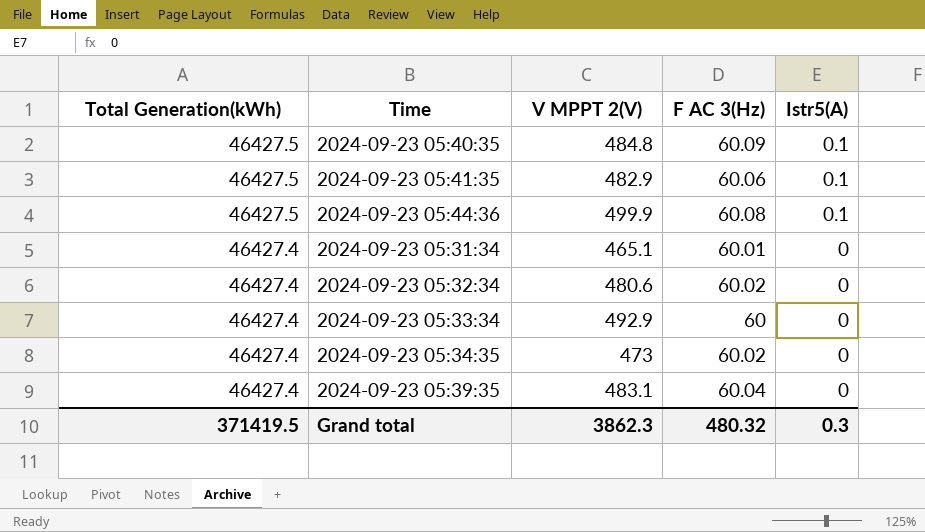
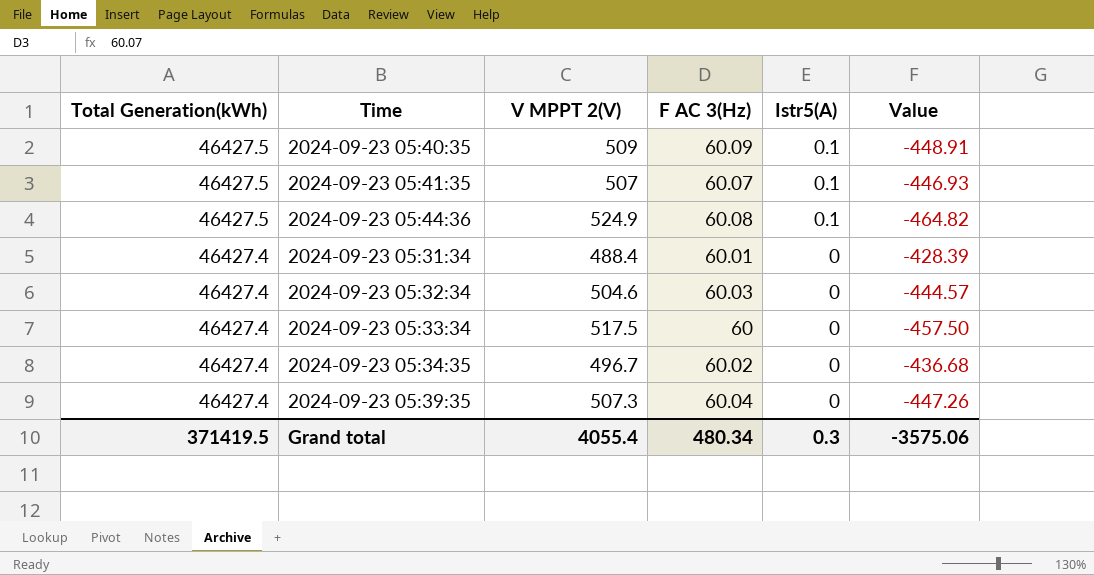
column Value | formula: none -> [F AC 3(Hz)] - [V MPPT 2(V)]
2024-09-23 05:40:35 | V MPPT 2(V): 484.8 -> 509
2024-09-23 05:41:35 | V MPPT 2(V): 482.9 -> 507
2024-09-23 05:41:35 | F AC 3(Hz): 60.06 -> 60.07
2024-09-23 05:44:36 | V MPPT 2(V): 499.9 -> 524.9
2024-09-23 05:31:34 | V MPPT 2(V): 465.1 -> 488.4
2024-09-23 05:32:34 | V MPPT 2(V): 480.6 -> 504.6
2024-09-23 05:32:34 | F AC 3(Hz): 60.02 -> 60.03
2024-09-23 05:33:34 | V MPPT 2(V): 492.9 -> 517.5
2024-09-23 05:34:35 | V MPPT 2(V): 473 -> 496.7
2024-09-23 05:39:35 | V MPPT 2(V): 483.1 -> 507.3
Grand total | V MPPT 2(V): 3862.3 -> 4055.4
Grand total | F AC 3(Hz): 480.32 -> 480.34

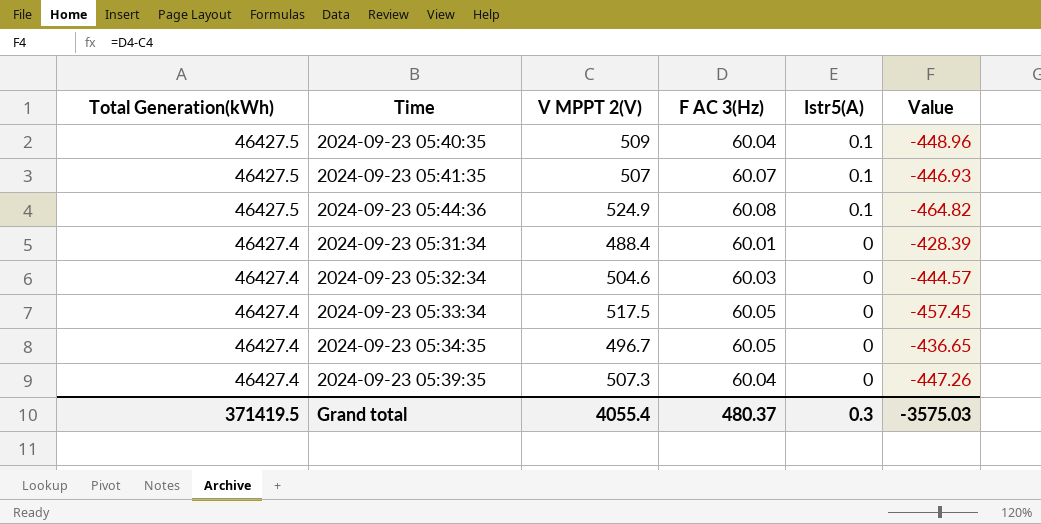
2024-09-23 05:40:35 | F AC 3(Hz): 60.09 -> 60.04
2024-09-23 05:40:35 | Value: -448.91 -> -448.96
2024-09-23 05:33:34 | F AC 3(Hz): 60 -> 60.05
2024-09-23 05:33:34 | Value: -457.50 -> -457.45
2024-09-23 05:34:35 | F AC 3(Hz): 60.02 -> 60.05
2024-09-23 05:34:35 | Value: -436.68 -> -436.65
Grand total | F AC 3(Hz): 480.34 -> 480.37
Grand total | Value: -3575.06 -> -3575.03

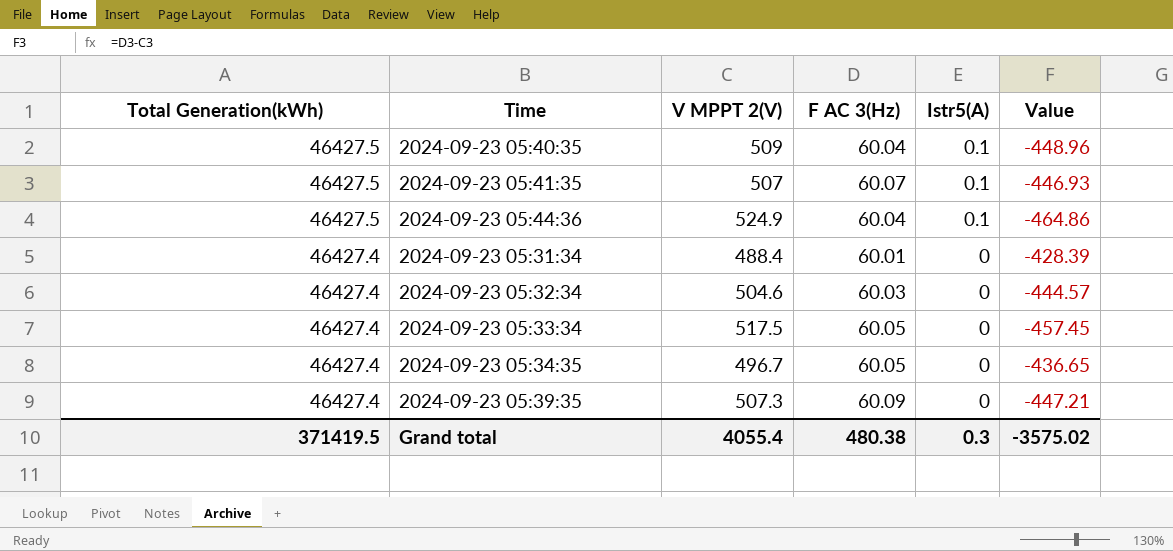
2024-09-23 05:44:36 | F AC 3(Hz): 60.08 -> 60.04
2024-09-23 05:44:36 | Value: -464.82 -> -464.86
2024-09-23 05:39:35 | F AC 3(Hz): 60.04 -> 60.09
2024-09-23 05:39:35 | Value: -447.26 -> -447.21
Grand total | F AC 3(Hz): 480.37 -> 480.38
Grand total | Value: -3575.03 -> -3575.02

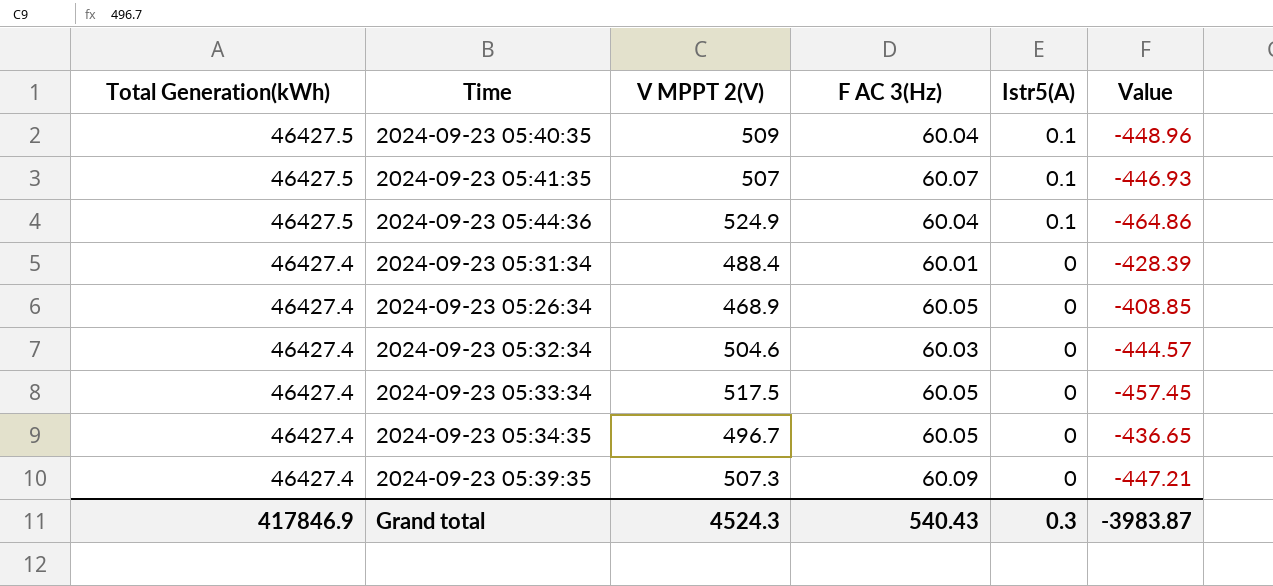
row 2024-09-23 05:26:34: none -> 46427.4 | 468.9 | 60.05 | 0 | -408.85
Grand total | Total Generation(kWh): 371419.5 -> 417846.9
Grand total | V MPPT 2(V): 4055.4 -> 4524.3
Grand total | F AC 3(Hz): 480.38 -> 540.43
Grand total | Value: -3575.02 -> -3983.87

